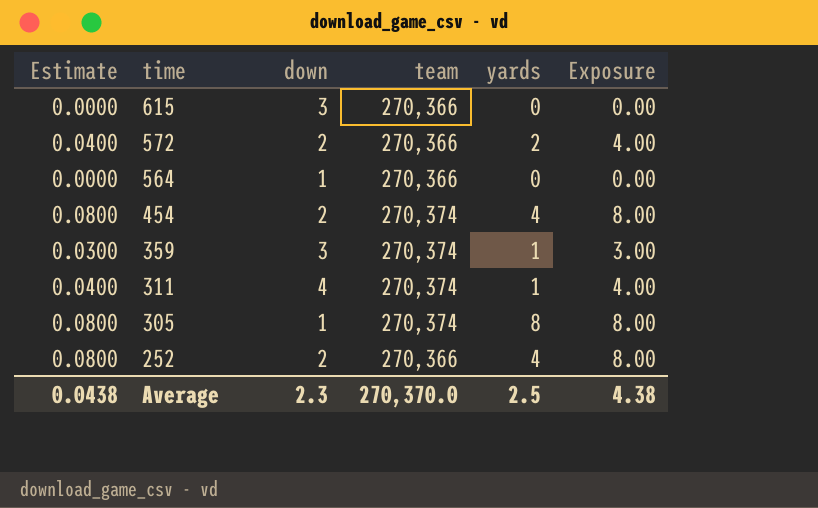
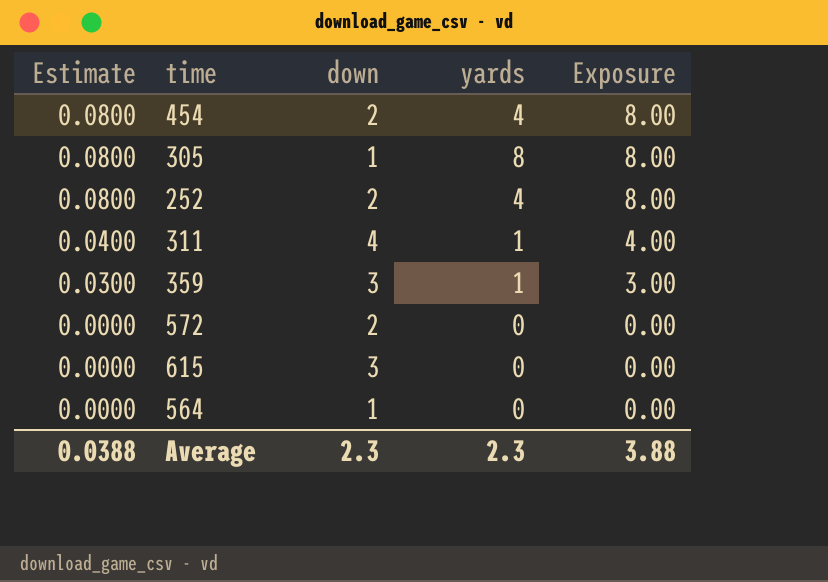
row order: time descending -> Estimate descending
column team | position: 4 -> none
572 | Estimate: 0.0400 -> 0.0000
572 | yards: 2 -> 0
572 | Exposure: 4.00 -> 0.00
Average | Estimate: 0.0438 -> 0.0388
Average | yards: 2.5 -> 2.3
Average | Exposure: 4.38 -> 3.88

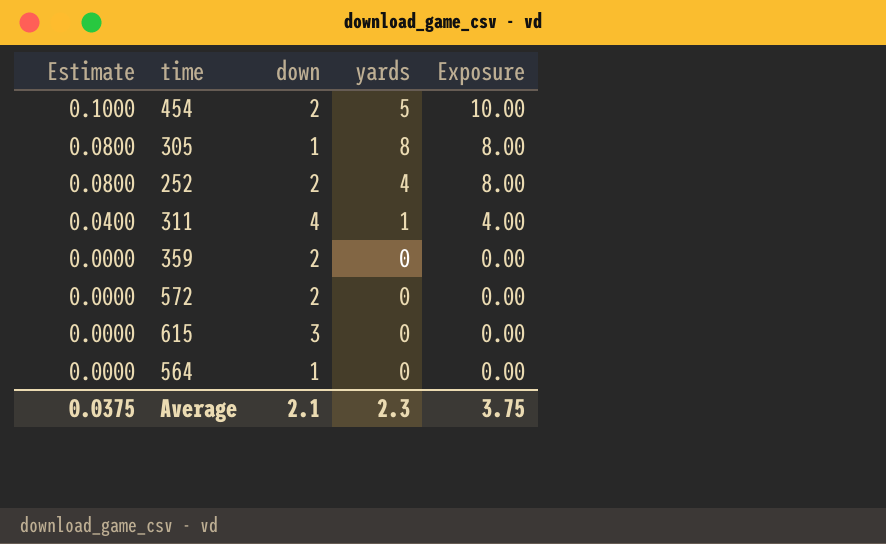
454 | Estimate: 0.0800 -> 0.1000
454 | yards: 4 -> 5
454 | Exposure: 8.00 -> 10.00
359 | Estimate: 0.0300 -> 0.0000
359 | down: 3 -> 2
359 | yards: 1 -> 0
359 | Exposure: 3.00 -> 0.00
Average | Estimate: 0.0388 -> 0.0375
Average | down: 2.3 -> 2.1
Average | Exposure: 3.88 -> 3.75

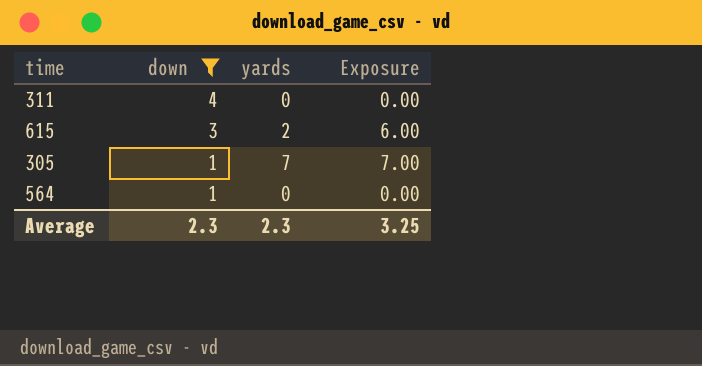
filter: none -> down != 2
row order: Estimate descending -> down descending
column Estimate | formula: [Exposure] * 0.01 -> none
311 | yards: 1 -> 0
311 | Exposure: 4.00 -> 0.00
615 | yards: 0 -> 2
615 | Exposure: 0.00 -> 6.00
305 | yards: 8 -> 7
305 | Exposure: 8.00 -> 7.00
Average | down: 2.1 -> 2.3
Average | Exposure: 3.75 -> 3.25

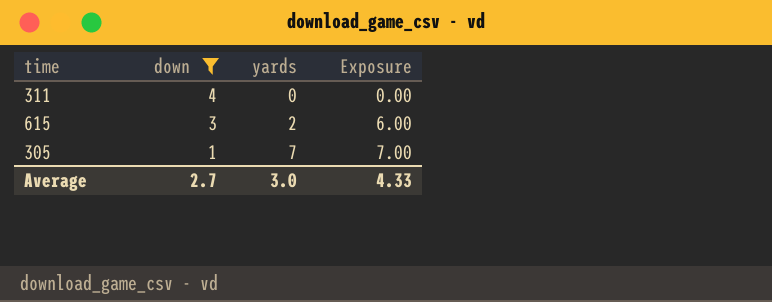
row 564: 1 | 0 | 0.00 -> none
Average | down: 2.3 -> 2.7
Average | yards: 2.3 -> 3.0
Average | Exposure: 3.25 -> 4.33

